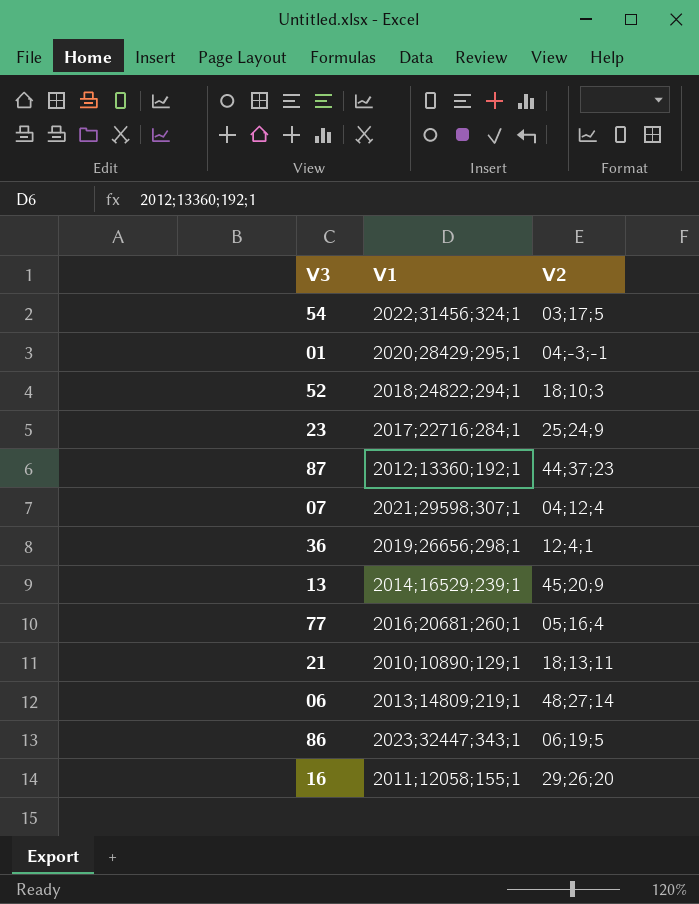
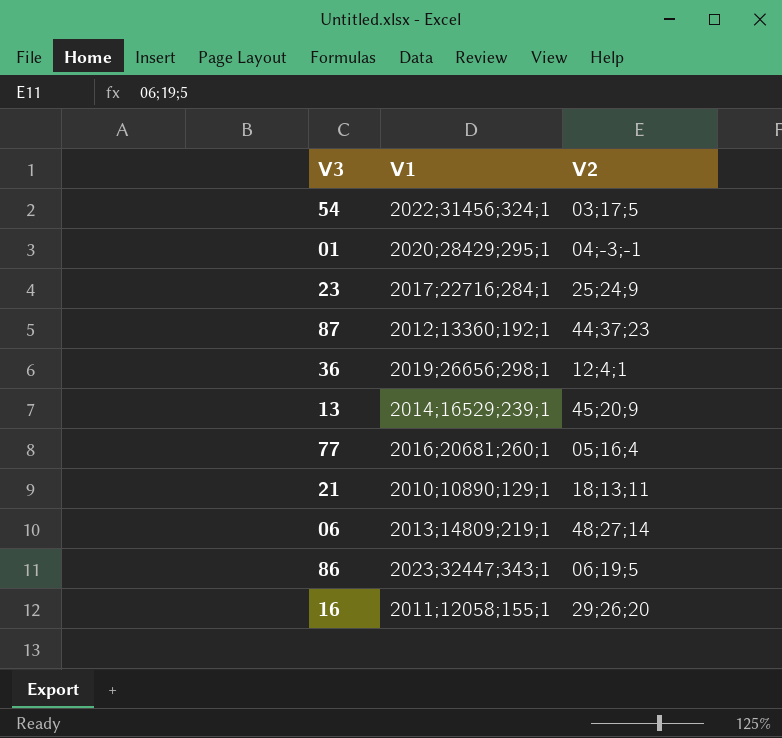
row 52: 2018;24822;294;1 | 18;10;3 -> none
row 07: 2021;29598;307;1 | 04;12;4 -> none

